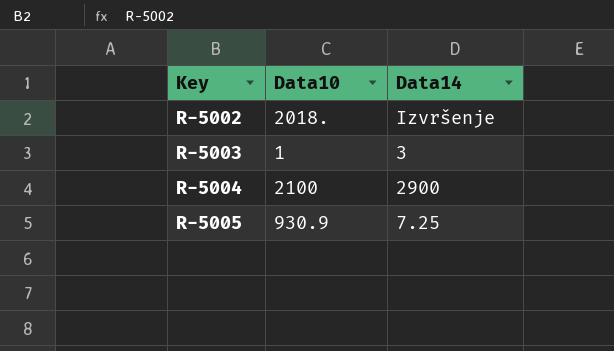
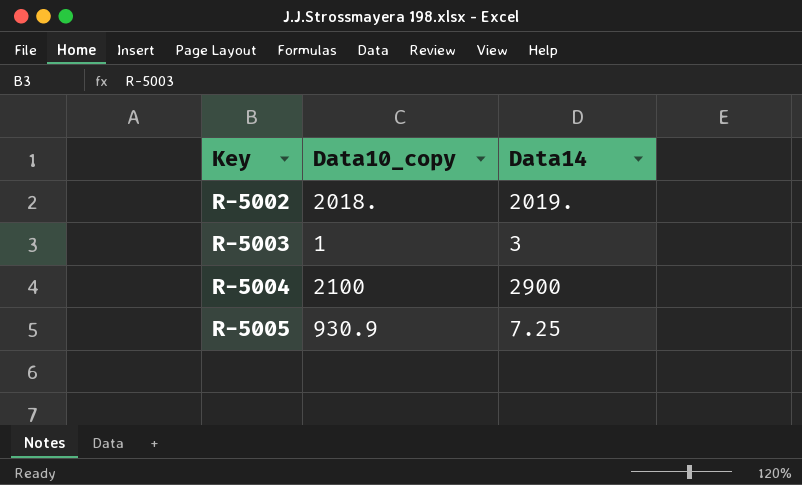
column name: Data10 -> Data10_copy
R-5002 | Data14: Izvršenje -> 2019.

